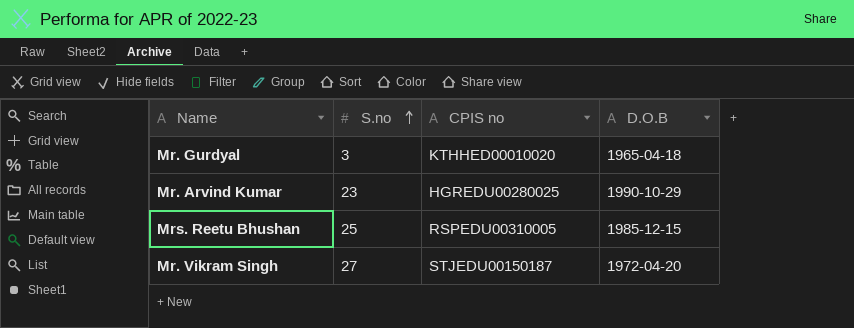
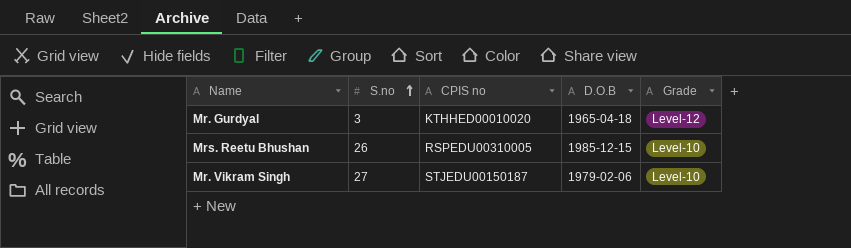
column Grade | position: none -> 5
row Mr. Arvind Kumar: 23 | HGREDU00280025 | 1990-10-29 -> none
Mrs. Reetu Bhushan | S.no: 25 -> 26
Mr. Vikram Singh | D.O.B: 1972-04-20 -> 1979-02-06

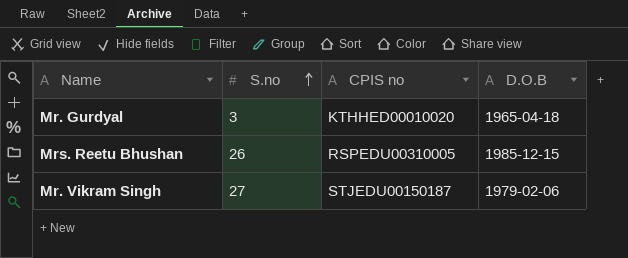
column Grade | position: 5 -> none

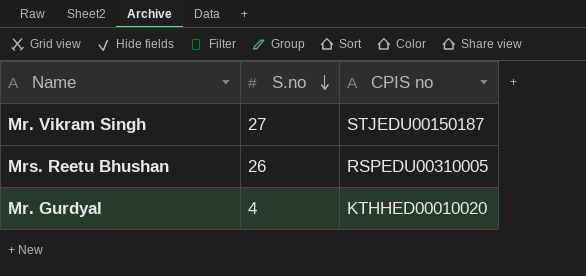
row order: S.no ascending -> S.no descending
column D.O.B | position: 4 -> none
Mr. Gurdyal | S.no: 3 -> 4

